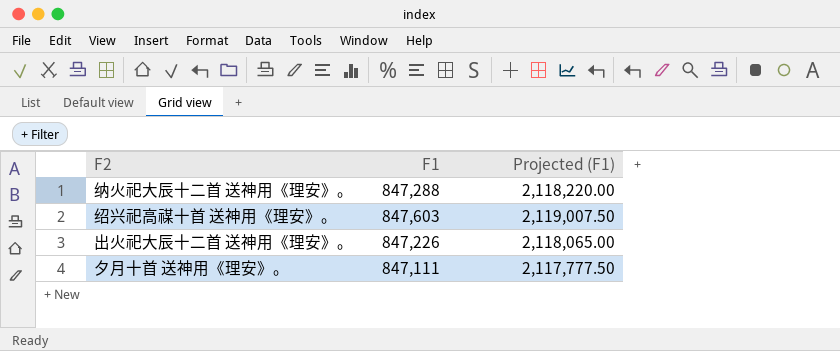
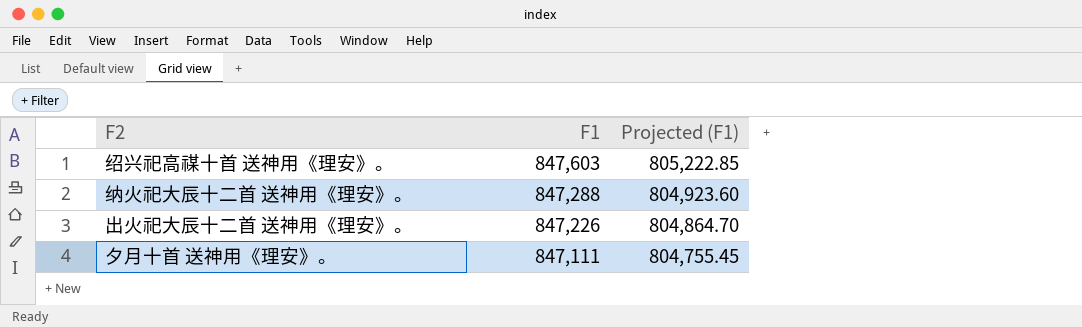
row order: none -> F1 descending
column Projected (F1) | formula: [F1] * 2.5 -> [F1] * 0.95

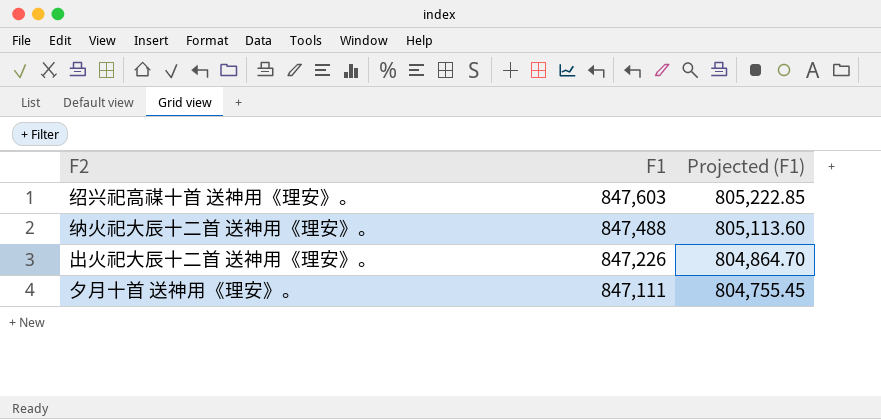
纳火祀大辰十二首 送神用《理安》。 | F1: 847,288 -> 847,488
纳火祀大辰十二首 送神用《理安》。 | Projected (F1): 804,923.60 -> 805,113.60

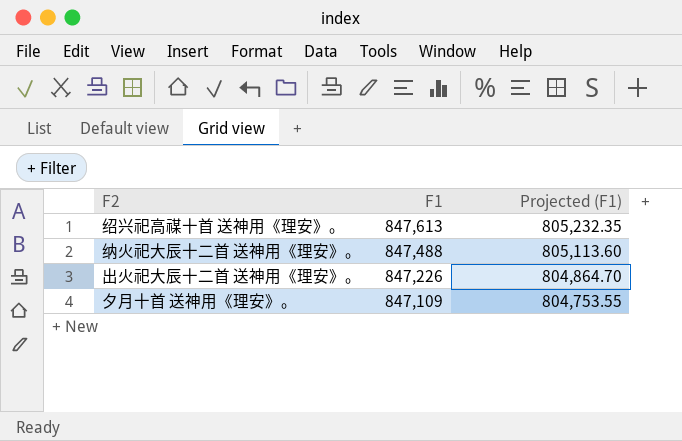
绍兴祀高禖十首 送神用《理安》。 | F1: 847,603 -> 847,613
绍兴祀高禖十首 送神用《理安》。 | Projected (F1): 805,222.85 -> 805,232.35
夕月十首 送神用《理安》。 | F1: 847,111 -> 847,109
夕月十首 送神用《理安》。 | Projected (F1): 804,755.45 -> 804,753.55

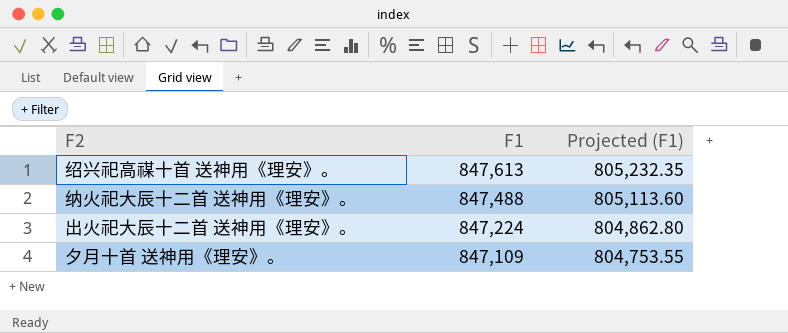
出火祀大辰十二首 送神用《理安》。 | F1: 847,226 -> 847,224
出火祀大辰十二首 送神用《理安》。 | Projected (F1): 804,864.70 -> 804,862.80

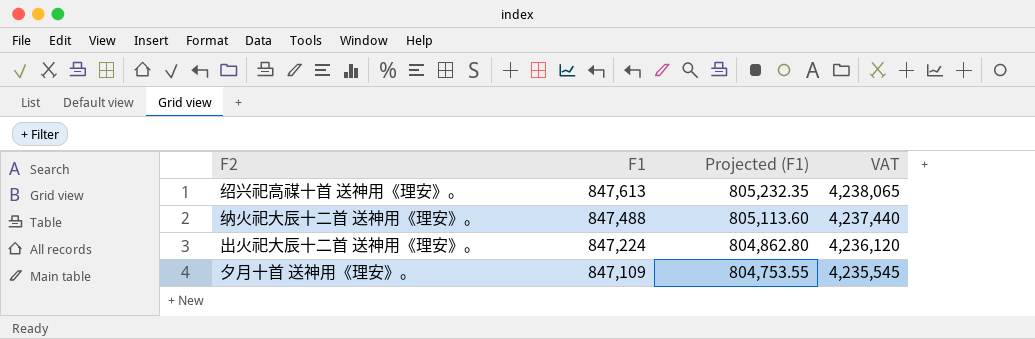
column VAT | formula: none -> [F1] * 5

